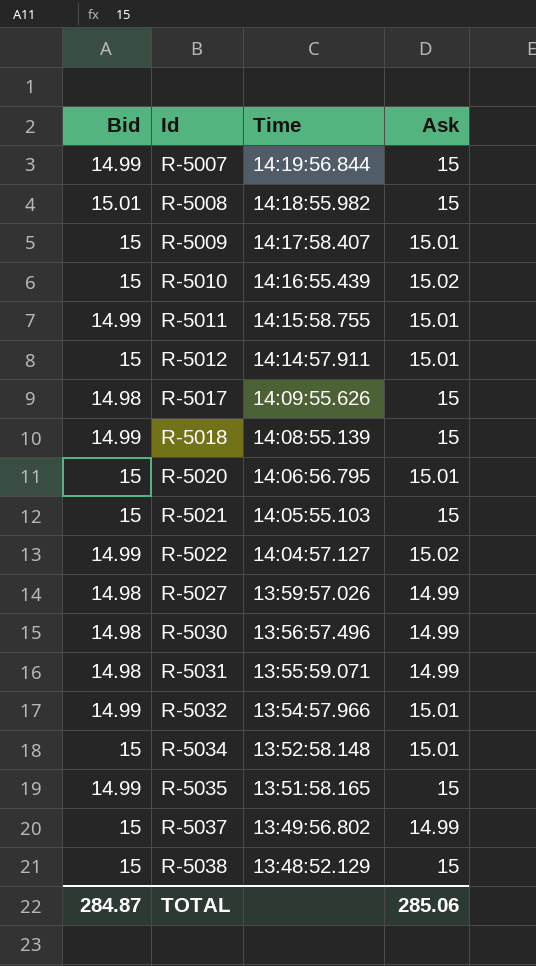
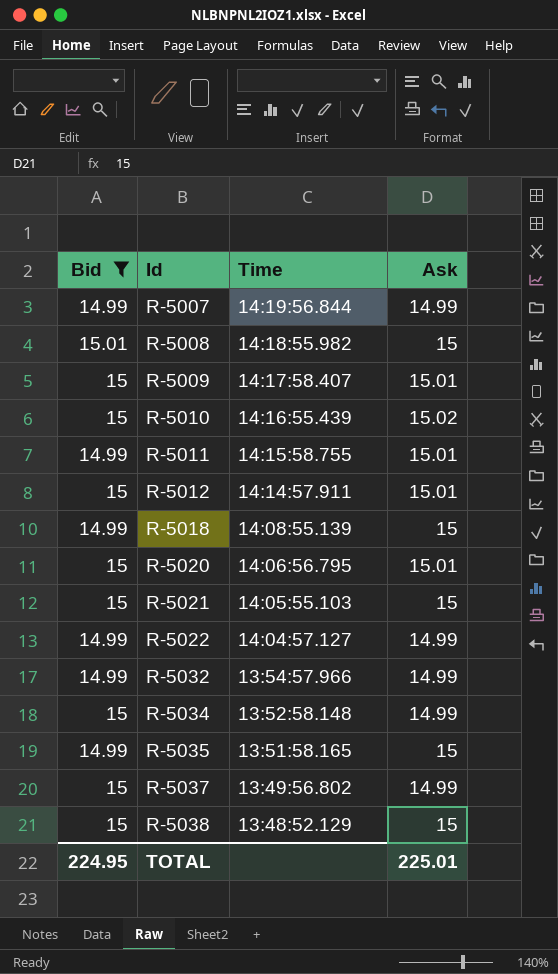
filter: none -> Bid != 14.98
R-5007 | Ask: 15 -> 14.99
R-5022 | Ask: 15.02 -> 14.99
R-5032 | Ask: 15.01 -> 14.99
R-5034 | Ask: 15.01 -> 14.99
TOTAL | Bid: 284.87 -> 224.95
TOTAL | Ask: 285.06 -> 225.01

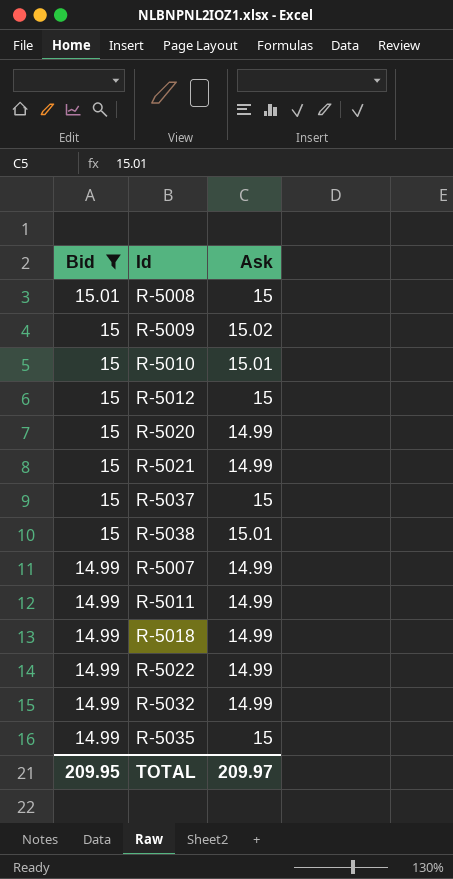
row order: Id ascending -> Bid descending
column Time | position: 3 -> none
row R-5034: 15 | 13:52:58.148 | 14.99 -> none
R-5009 | Ask: 15.01 -> 15.02
R-5010 | Ask: 15.02 -> 15.01
R-5012 | Ask: 15.01 -> 15
R-5020 | Ask: 15.01 -> 14.99
R-5021 | Ask: 15 -> 14.99
R-5037 | Ask: 14.99 -> 15
R-5038 | Ask: 15 -> 15.01
R-5011 | Ask: 15.01 -> 14.99
R-5018 | Ask: 15 -> 14.99
TOTAL | Bid: 224.95 -> 209.95
TOTAL | Ask: 225.01 -> 209.97

